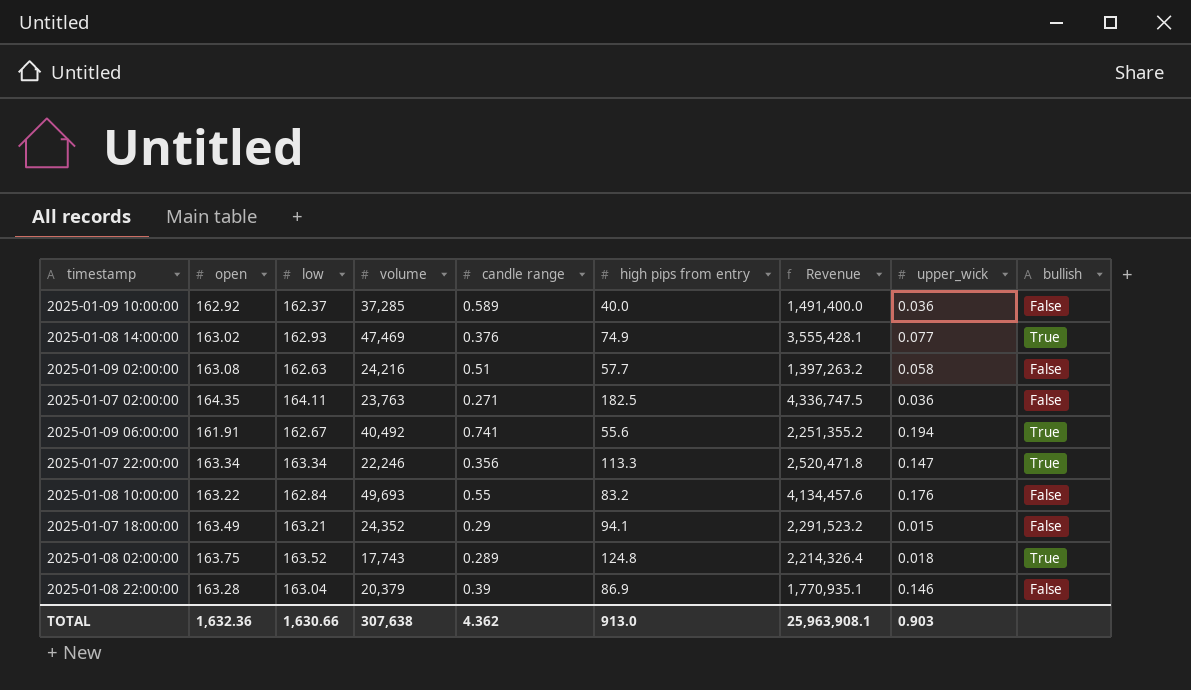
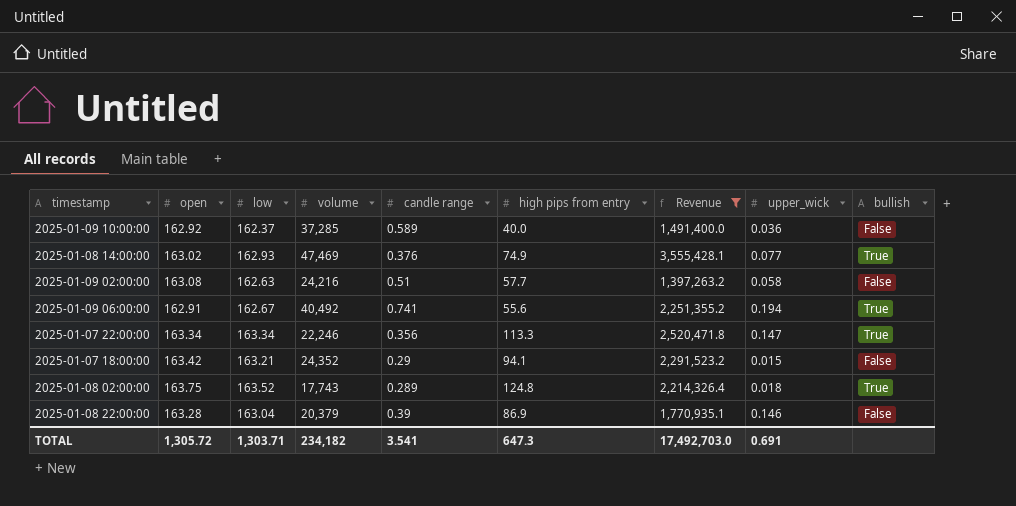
filter: none -> Revenue <= 3,555,428.1
2025-01-09 06:00:00 | open: 161.91 -> 162.91
2025-01-07 18:00:00 | open: 163.49 -> 163.42
TOTAL | open: 1,632.36 -> 1,305.72
TOTAL | low: 1,630.66 -> 1,303.71
TOTAL | volume: 307,638 -> 234,182
TOTAL | candle range: 4.362 -> 3.541
TOTAL | high pips from entry: 913.0 -> 647.3
TOTAL | Revenue: 25,963,908.1 -> 17,492,703.0
TOTAL | upper_wick: 0.903 -> 0.691

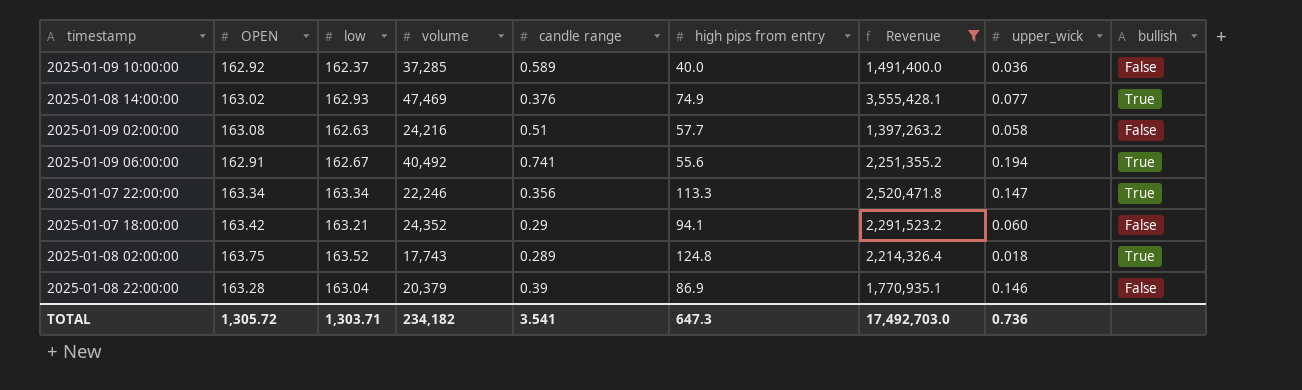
column name: open -> OPEN
2025-01-07 18:00:00 | upper_wick: 0.015 -> 0.060
TOTAL | upper_wick: 0.691 -> 0.736

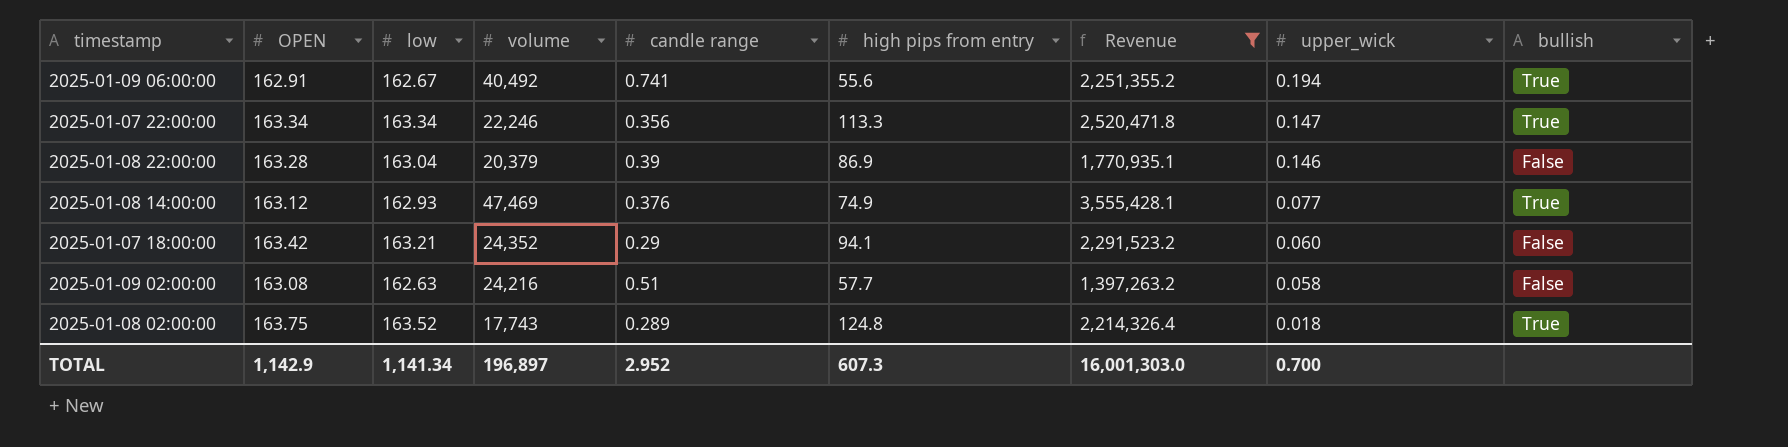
row order: none -> upper_wick descending
row 2025-01-09 10:00:00: 162.92 | 162.37 | 37,285 | 0.589 | 40.0 | 1,491,400.0 | 0.036 | False -> none
2025-01-08 14:00:00 | OPEN: 163.02 -> 163.12
TOTAL | OPEN: 1,305.72 -> 1,142.9
TOTAL | low: 1,303.71 -> 1,141.34
TOTAL | volume: 234,182 -> 196,897
TOTAL | candle range: 3.541 -> 2.952
TOTAL | high pips from entry: 647.3 -> 607.3
TOTAL | Revenue: 17,492,703.0 -> 16,001,303.0
TOTAL | upper_wick: 0.736 -> 0.700

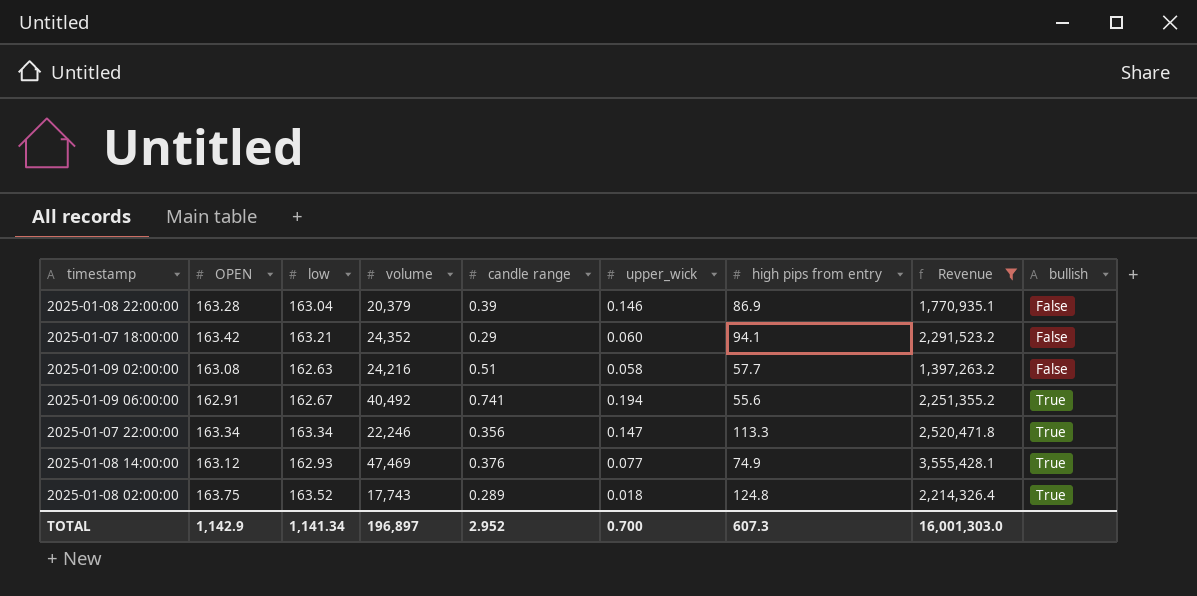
row order: upper_wick descending -> bullish ascending
column upper_wick | position: 8 -> 6

